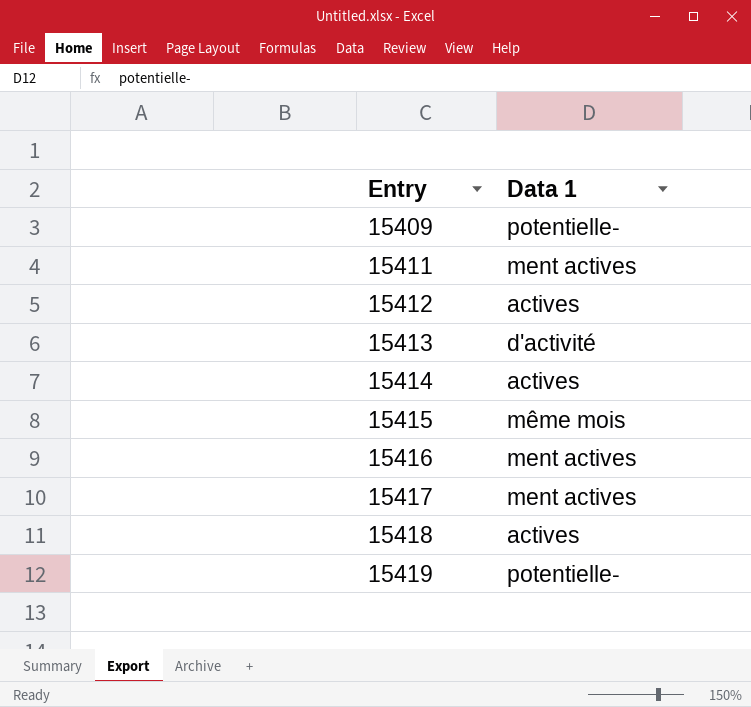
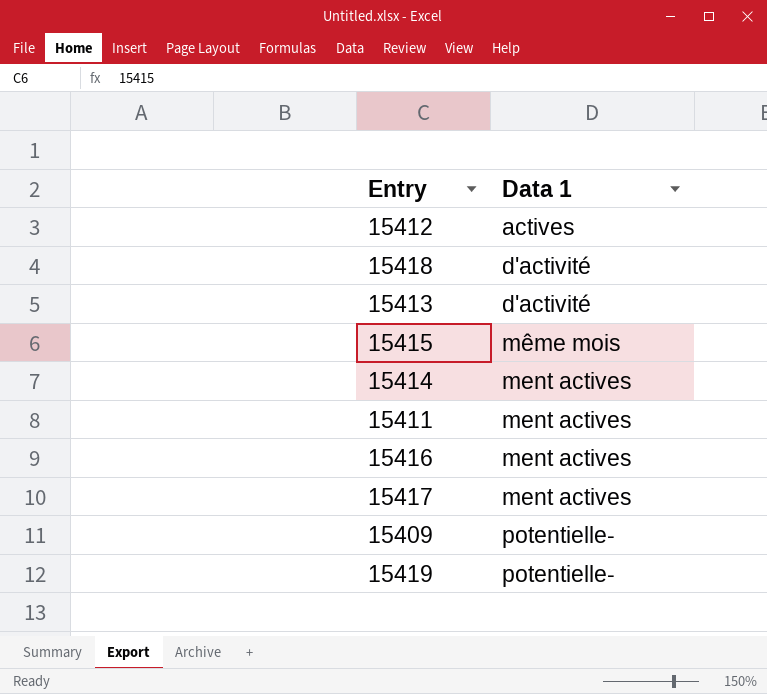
row order: Entry ascending -> Data 1 ascending
15418 | Data 1: actives -> d'activité
15414 | Data 1: actives -> ment actives

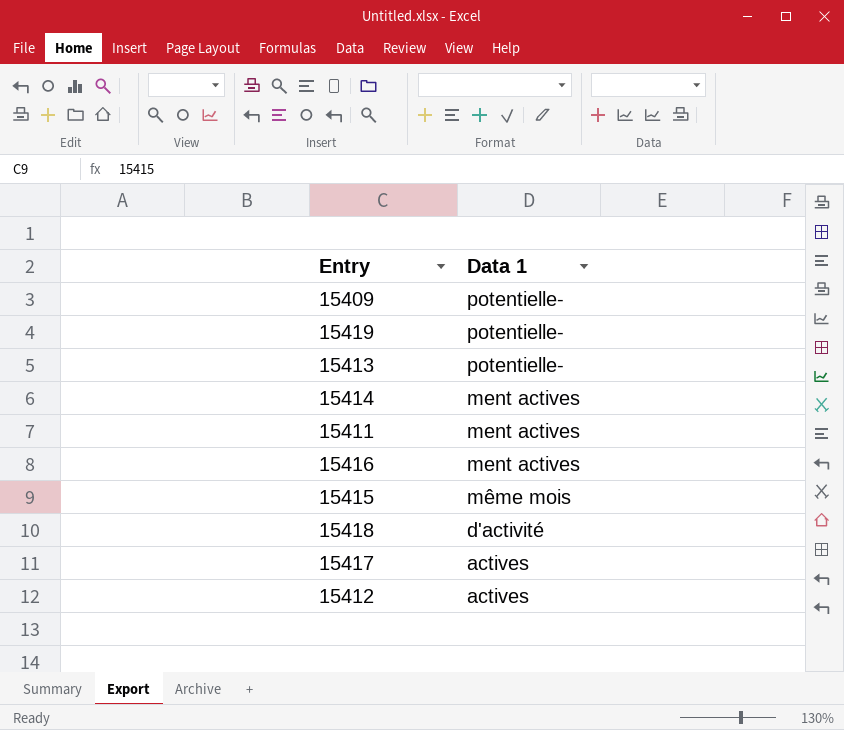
row order: Data 1 ascending -> Data 1 descending
15413 | Data 1: d'activité -> potentielle-
15417 | Data 1: ment actives -> actives

